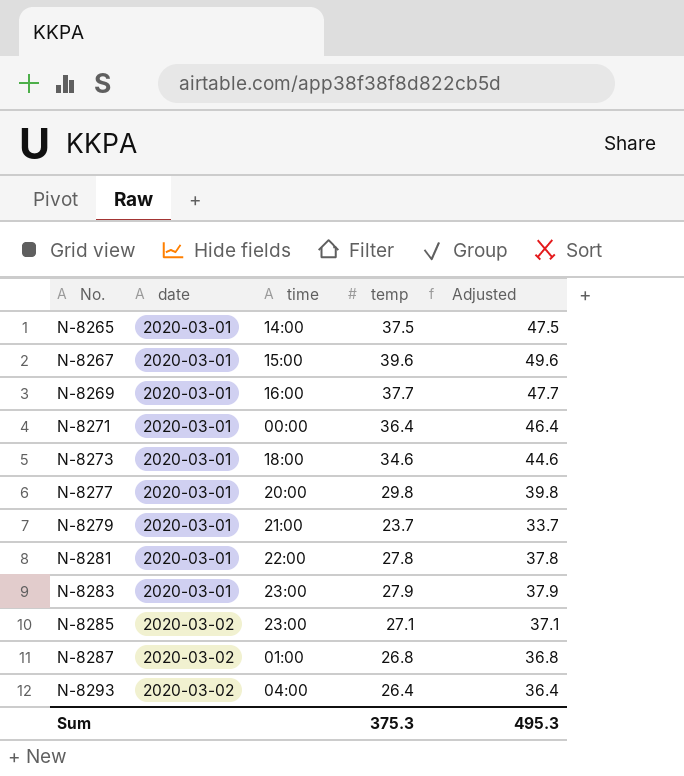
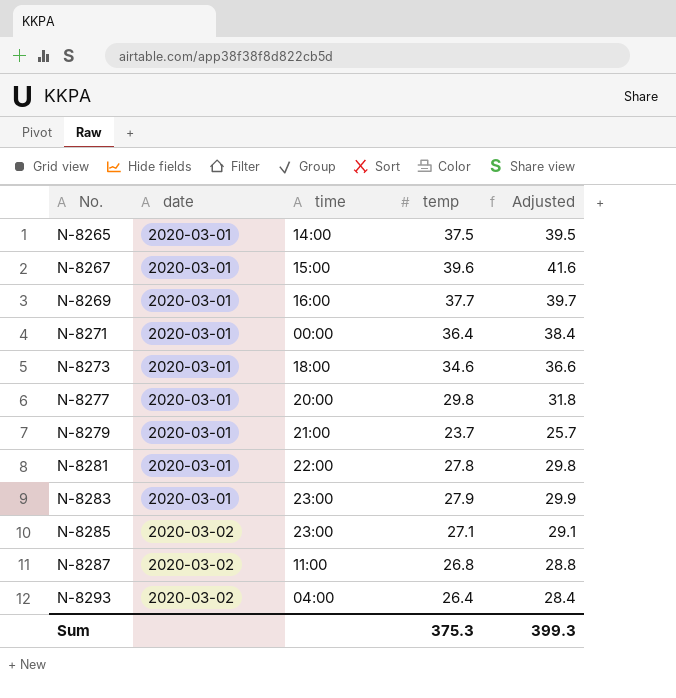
column Adjusted | formula: [temp] + 10 -> [temp] + 2
N-8287 | time: 01:00 -> 11:00
Sum | Adjusted: 495.3 -> 399.3

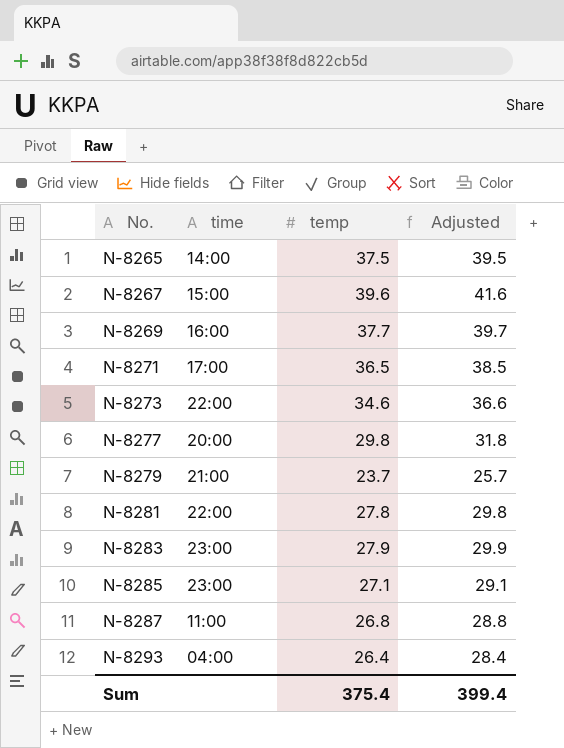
column date | position: 2 -> none
N-8271 | time: 00:00 -> 17:00
N-8271 | temp: 36.4 -> 36.5
N-8271 | Adjusted: 38.4 -> 38.5
N-8273 | time: 18:00 -> 22:00
Sum | temp: 375.3 -> 375.4
Sum | Adjusted: 399.3 -> 399.4

